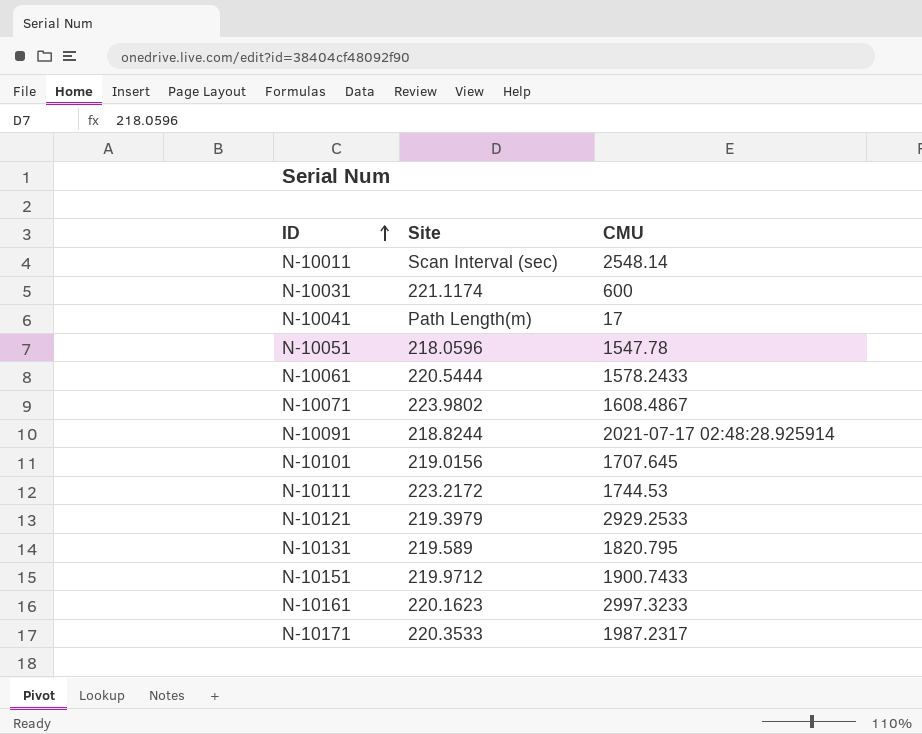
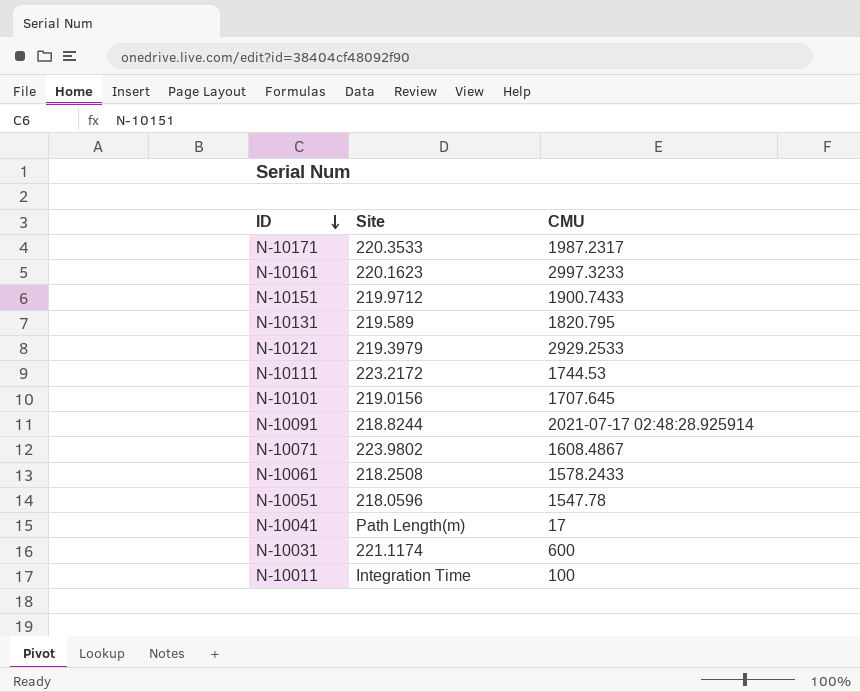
row order: ID ascending -> ID descending
N-10061 | Site: 220.5444 -> 218.2508
N-10011 | Site: Scan Interval (sec) -> Integration Time
N-10011 | CMU: 2548.14 -> 100

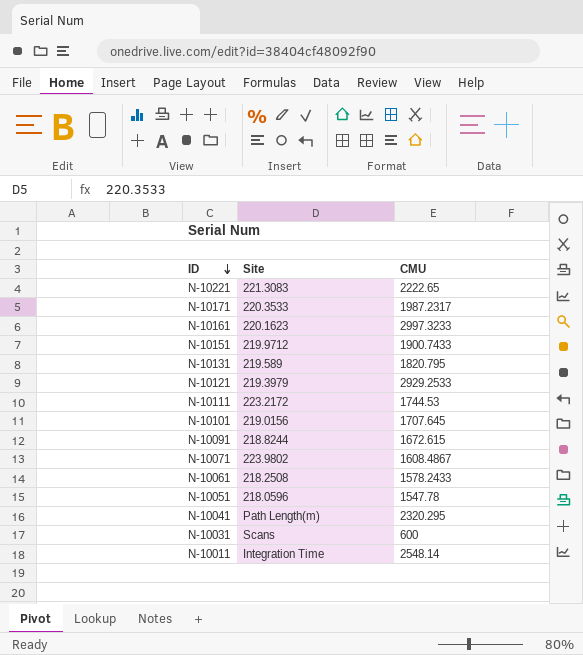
row N-10221: none -> 221.3083 | 2222.65
N-10091 | CMU: 2021-07-17 02:48:28.925914 -> 1672.615
N-10041 | CMU: 17 -> 2320.295
N-10031 | Site: 221.1174 -> Scans
N-10011 | CMU: 100 -> 2548.14

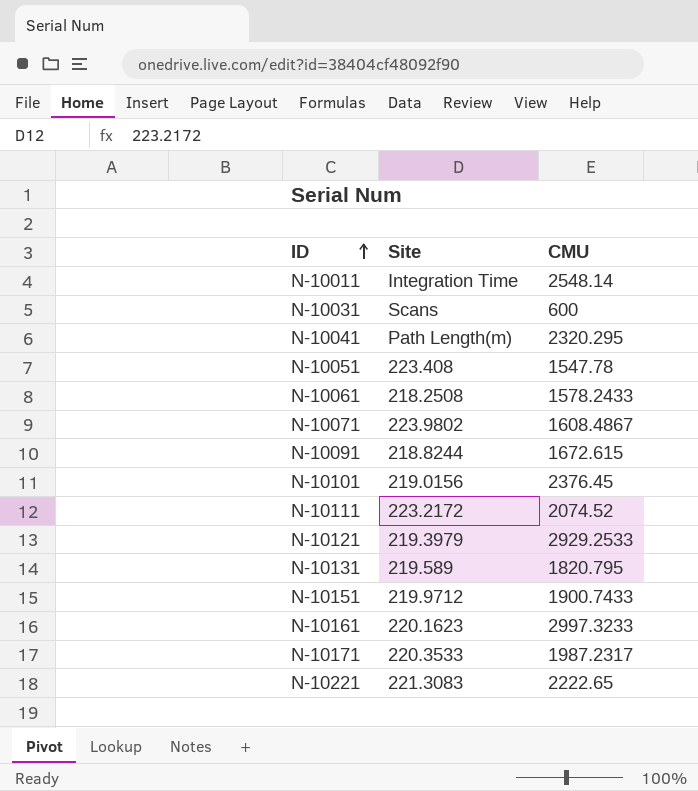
row order: ID descending -> ID ascending
N-10051 | Site: 218.0596 -> 223.408
N-10101 | CMU: 1707.645 -> 2376.45
N-10111 | CMU: 1744.53 -> 2074.52

